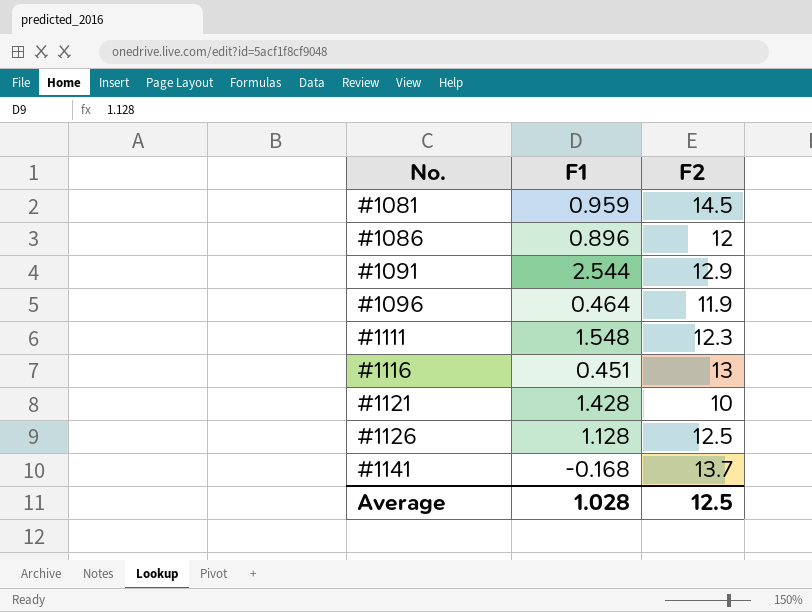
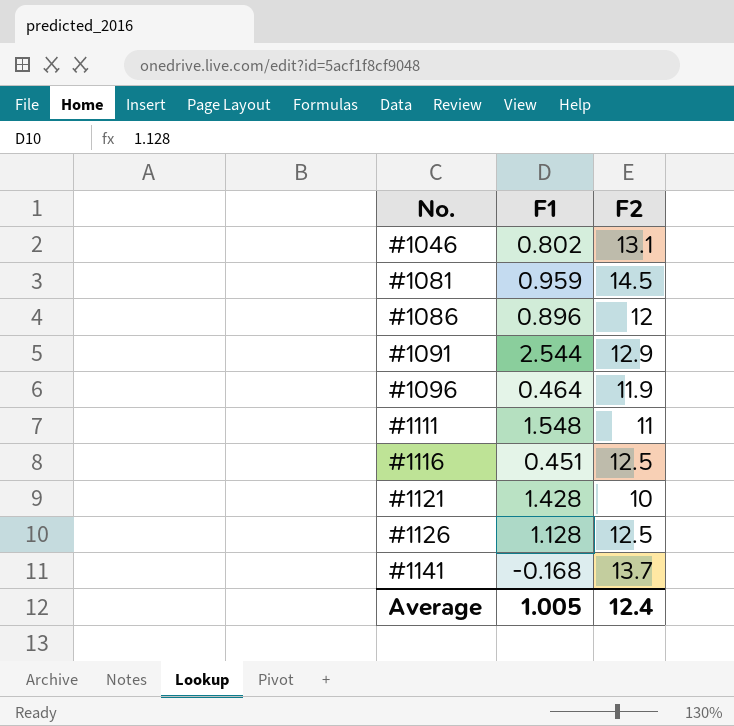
row #1046: none -> 0.802 | 13.1
#1111 | F2: 12.3 -> 11
#1116 | F2: 13 -> 12.5
Average | F1: 1.028 -> 1.005
Average | F2: 12.5 -> 12.4

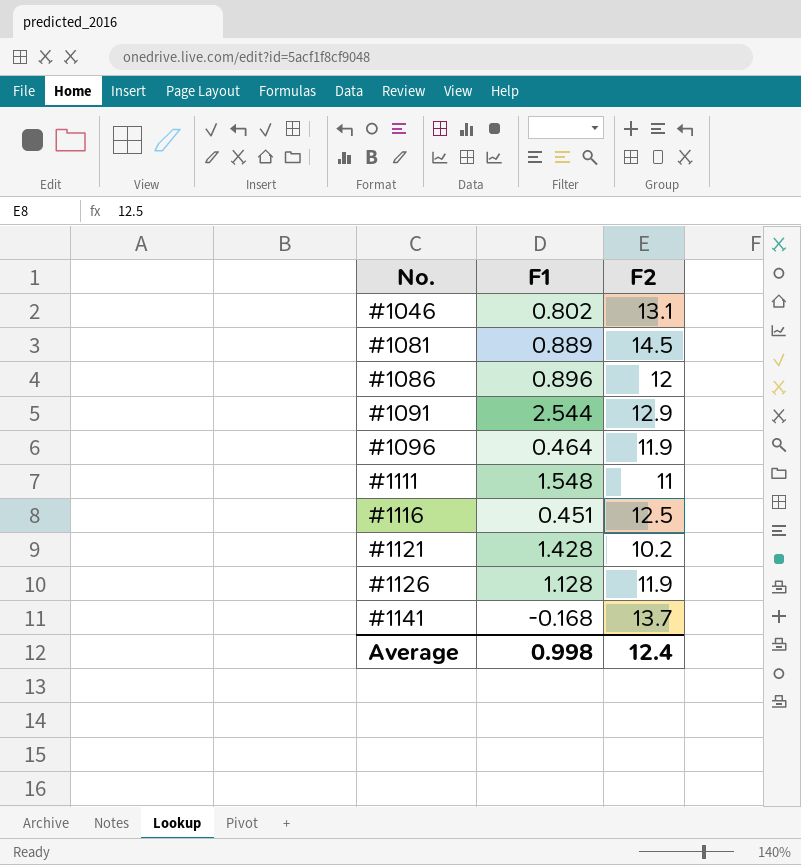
#1081 | F1: 0.959 -> 0.889
#1121 | F2: 10 -> 10.2
#1126 | F2: 12.5 -> 11.9
Average | F1: 1.005 -> 0.998

